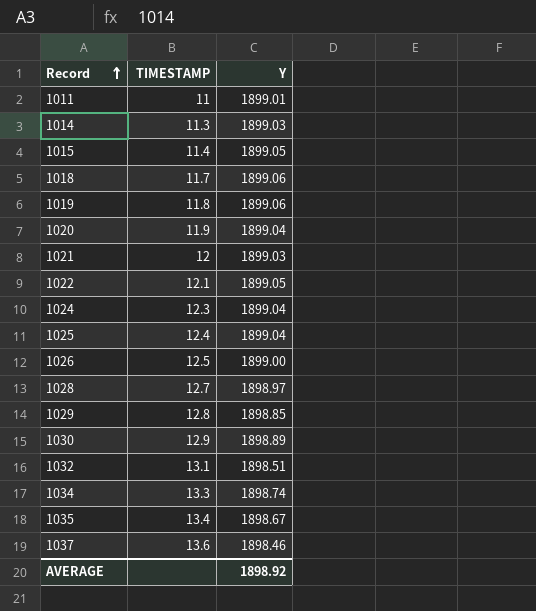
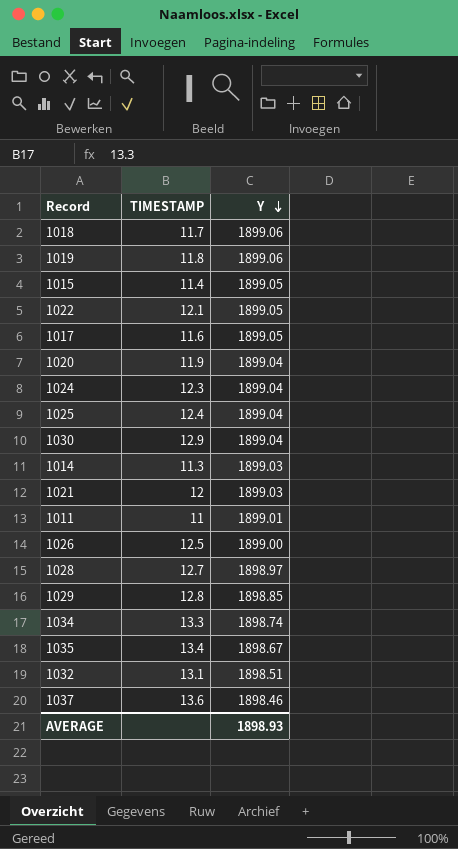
row order: Record ascending -> Y descending
row 1017: none -> 11.6 | 1899.05
1030 | Y: 1898.89 -> 1899.04
AVERAGE | Y: 1898.92 -> 1898.93

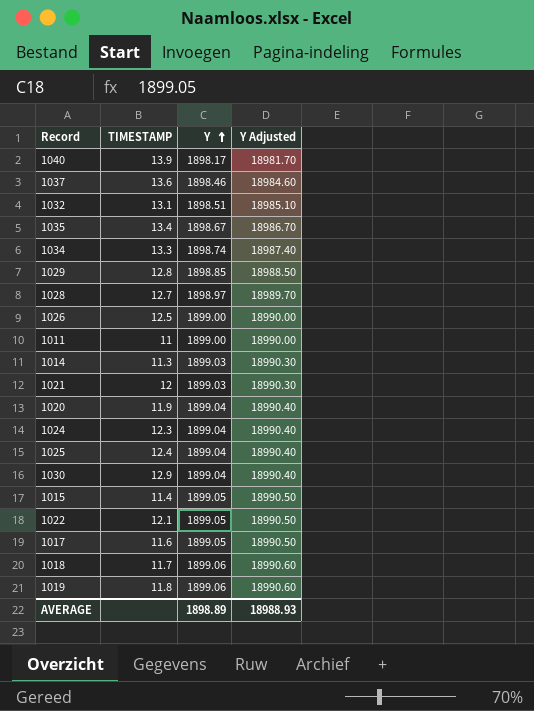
row order: Y descending -> Y ascending
column Y Adjusted | formula: none -> [Y] * 10
row 1040: none -> 13.9 | 1898.17 | 18981.70
1011 | Y: 1899.01 -> 1899.00
AVERAGE | Y: 1898.93 -> 1898.89

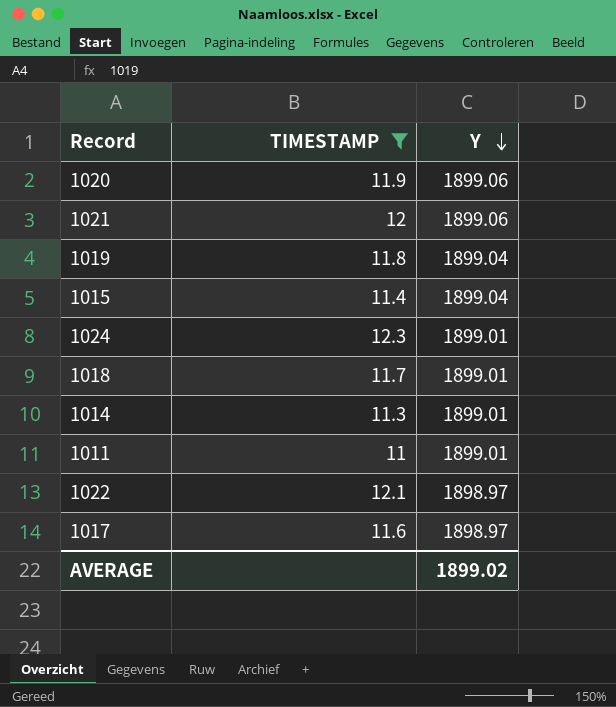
filter: none -> TIMESTAMP <= 12.3
row order: Y ascending -> Y descending
column Y Adjusted | formula: [Y] * 10 -> none
1020 | Y: 1899.04 -> 1899.06
1021 | Y: 1899.03 -> 1899.06
1019 | Y: 1899.06 -> 1899.04
1015 | Y: 1899.05 -> 1899.04
1024 | Y: 1899.04 -> 1899.01
1018 | Y: 1899.06 -> 1899.01
1014 | Y: 1899.03 -> 1899.01
1011 | Y: 1899.00 -> 1899.01
1022 | Y: 1899.05 -> 1898.97
1017 | Y: 1899.05 -> 1898.97
AVERAGE | Y: 1898.89 -> 1899.02

